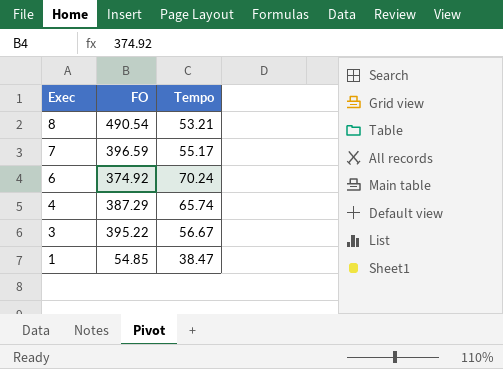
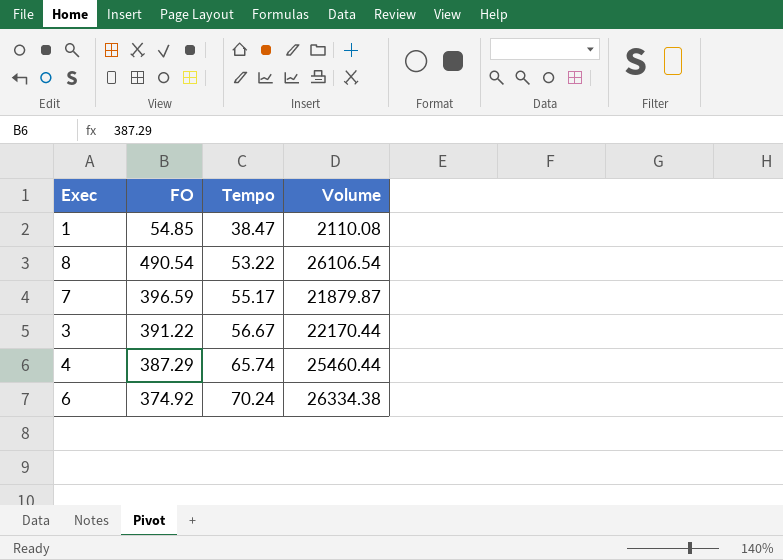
row order: Exec descending -> Tempo ascending
column Volume | formula: none -> [FO] * [Tempo]
8 | Tempo: 53.21 -> 53.22
3 | FO: 395.22 -> 391.22

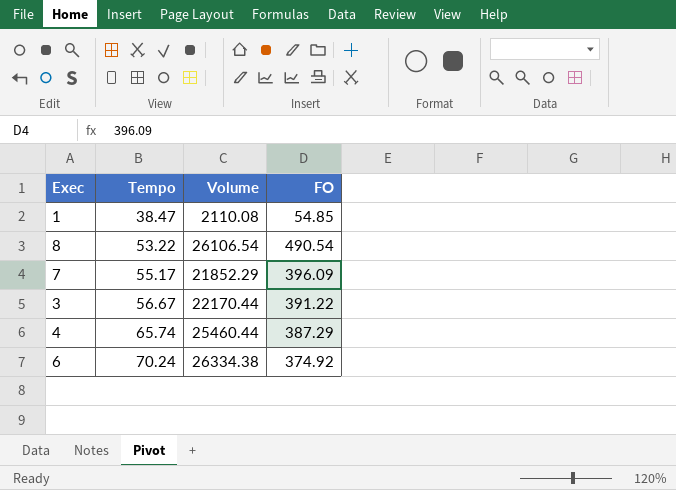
column FO | position: 2 -> 4
7 | Volume: 21879.87 -> 21852.29
7 | FO: 396.59 -> 396.09

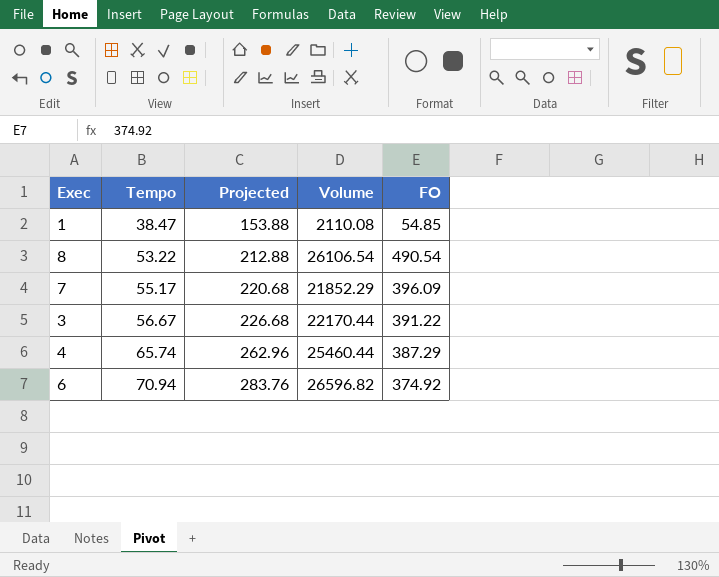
column Projected | formula: none -> [Tempo] * 4
6 | Tempo: 70.24 -> 70.94
6 | Volume: 26334.38 -> 26596.82

